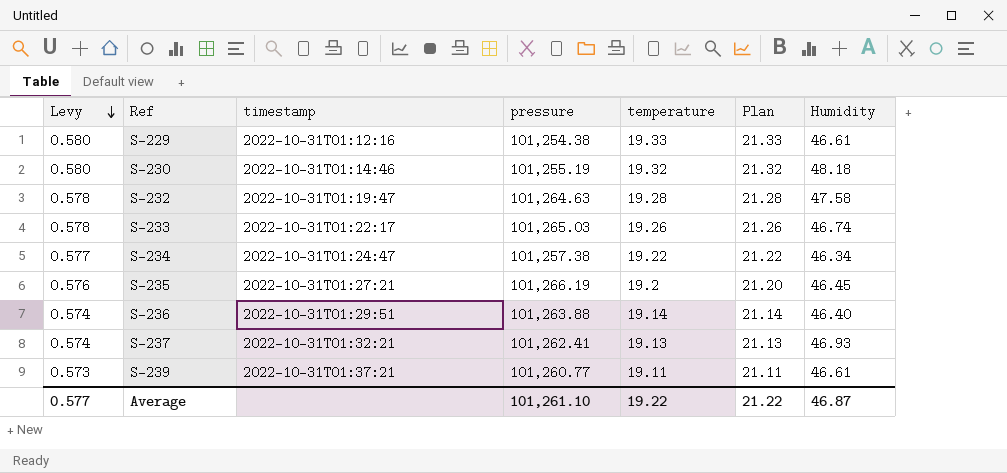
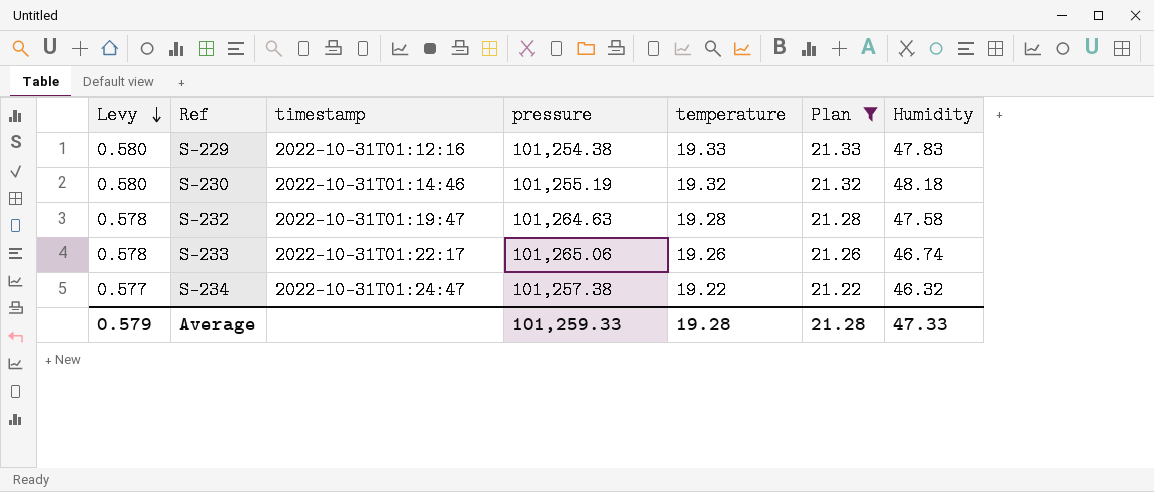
filter: none -> Plan >= 21.22
S-229 | Humidity: 46.61 -> 47.83
S-233 | pressure: 101,265.03 -> 101,265.06
S-234 | Humidity: 46.34 -> 46.32
Average | Levy: 0.577 -> 0.579
Average | pressure: 101,261.10 -> 101,259.33
Average | temperature: 19.22 -> 19.28
Average | Plan: 21.22 -> 21.28
Average | Humidity: 46.87 -> 47.33

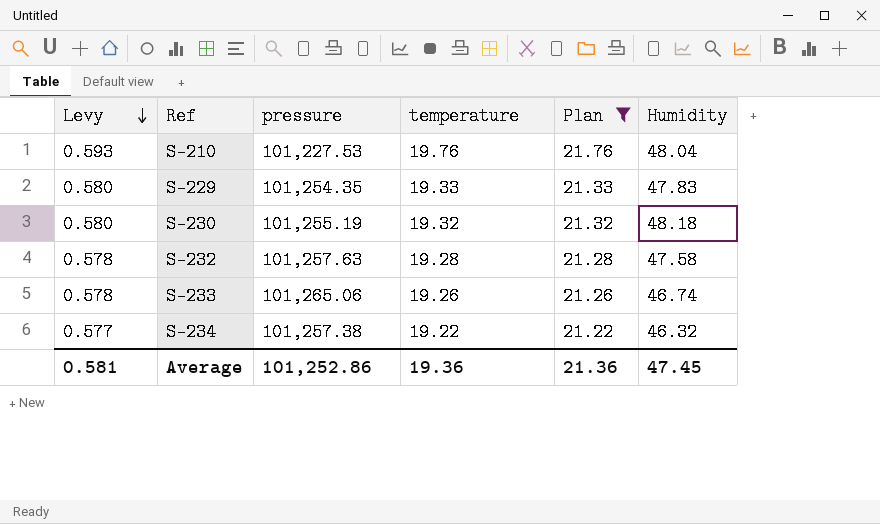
column timestamp | position: 3 -> none
row S-210: none -> 0.593 | 101,227.53 | 19.76 | 21.76 | 48.04
S-229 | pressure: 101,254.38 -> 101,254.35
S-232 | pressure: 101,264.63 -> 101,257.63
Average | Levy: 0.579 -> 0.581
Average | pressure: 101,259.33 -> 101,252.86
Average | temperature: 19.28 -> 19.36
Average | Plan: 21.28 -> 21.36
Average | Humidity: 47.33 -> 47.45

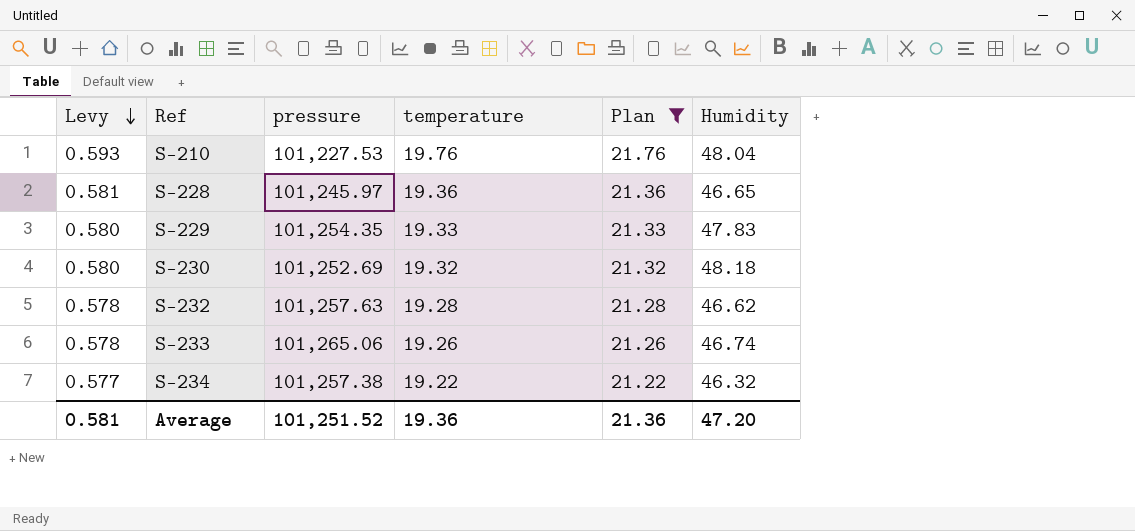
row S-228: none -> 0.581 | 101,245.97 | 19.36 | 21.36 | 46.65
S-230 | pressure: 101,255.19 -> 101,252.69
S-232 | Humidity: 47.58 -> 46.62
Average | pressure: 101,252.86 -> 101,251.52
Average | Humidity: 47.45 -> 47.20

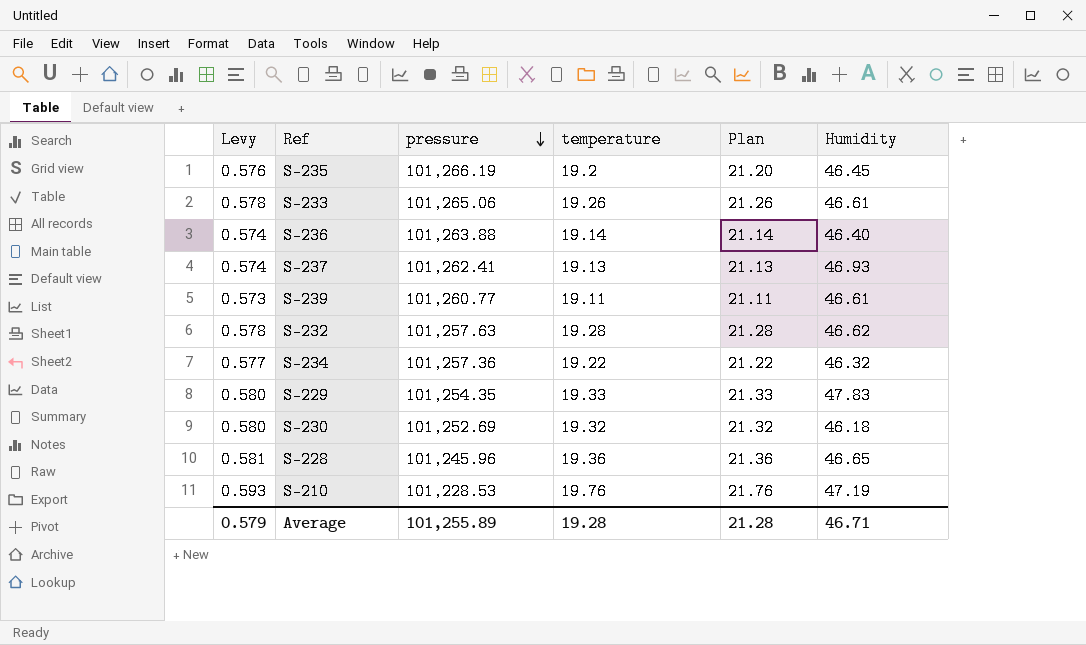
filter: Plan >= 21.22 -> none
row order: Levy descending -> pressure descending
S-233 | Humidity: 46.74 -> 46.61
S-234 | pressure: 101,257.38 -> 101,257.36
S-230 | Humidity: 48.18 -> 46.18
S-228 | pressure: 101,245.97 -> 101,245.96
S-210 | pressure: 101,227.53 -> 101,228.53
S-210 | Humidity: 48.04 -> 47.19
Average | Levy: 0.581 -> 0.579
Average | pressure: 101,251.52 -> 101,255.89
Average | temperature: 19.36 -> 19.28
Average | Plan: 21.36 -> 21.28
Average | Humidity: 47.20 -> 46.71

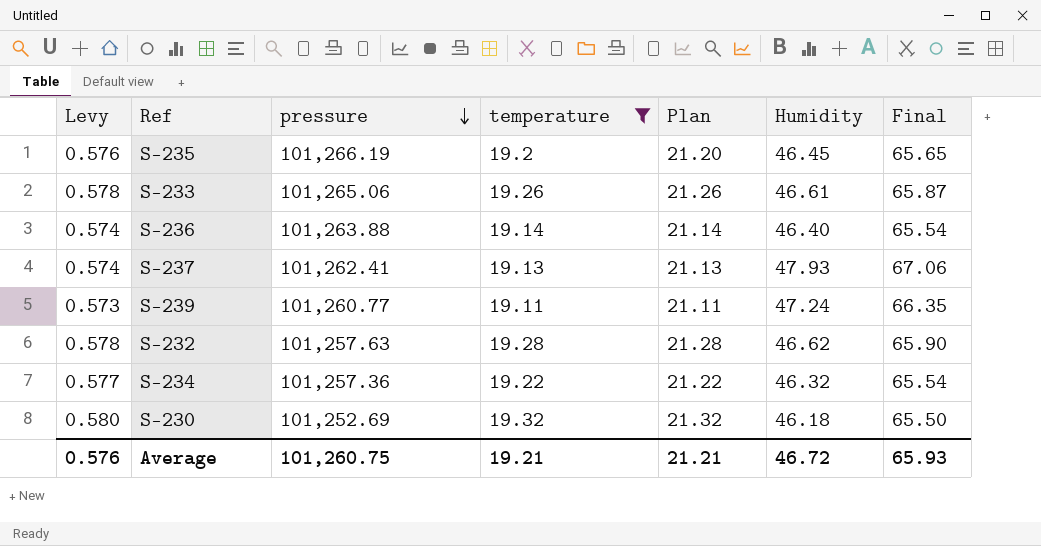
filter: none -> temperature <= 19.32
column Final | formula: none -> [temperature] + [Humidity]
S-237 | Humidity: 46.93 -> 47.93
S-239 | Humidity: 46.61 -> 47.24
Average | Levy: 0.579 -> 0.576
Average | pressure: 101,255.89 -> 101,260.75
Average | temperature: 19.28 -> 19.21
Average | Plan: 21.28 -> 21.21
Average | Humidity: 46.71 -> 46.72

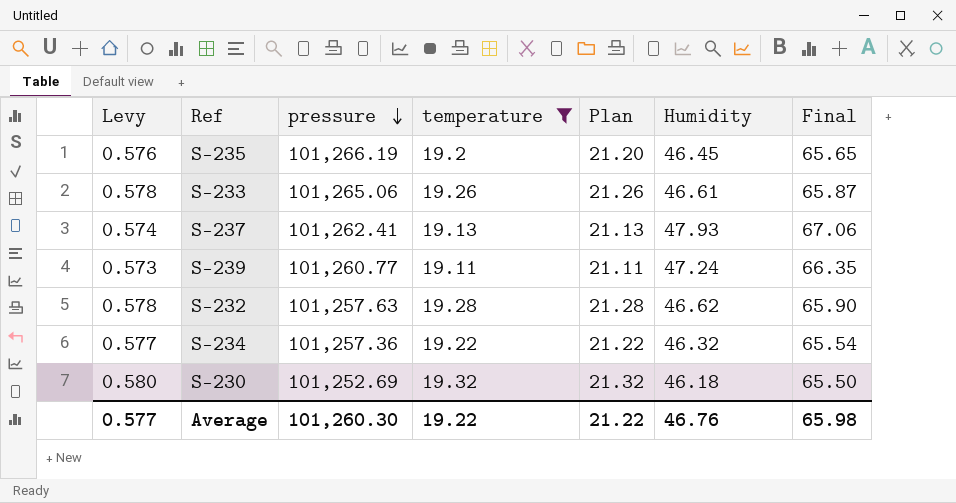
row S-236: 0.574 | 101,263.88 | 19.14 | 21.14 | 46.40 | 65.54 -> none
Average | Levy: 0.576 -> 0.577
Average | pressure: 101,260.75 -> 101,260.30
Average | temperature: 19.21 -> 19.22
Average | Plan: 21.21 -> 21.22
Average | Humidity: 46.72 -> 46.76
Average | Final: 65.93 -> 65.98

